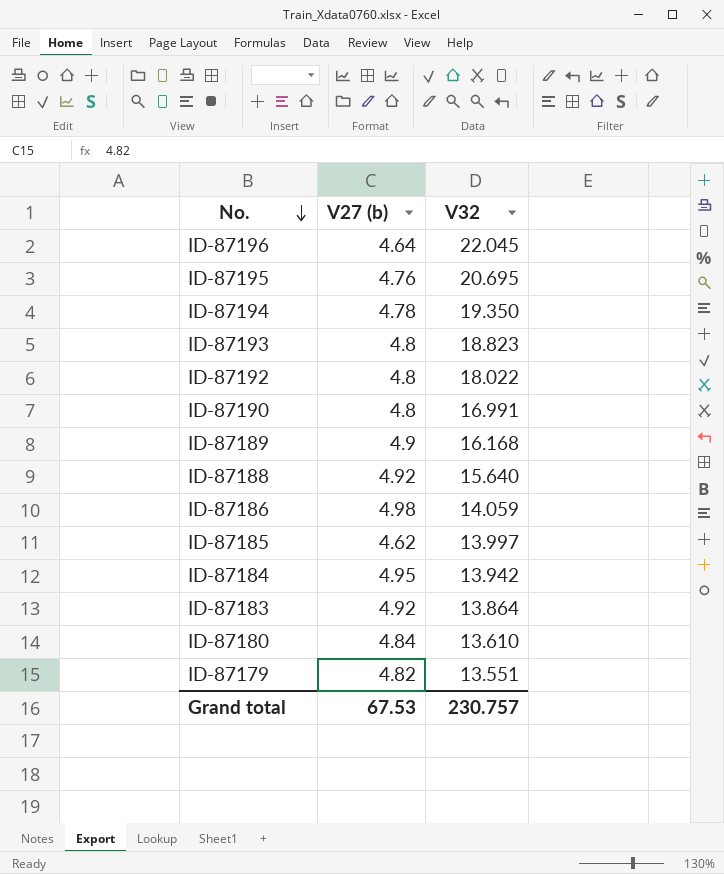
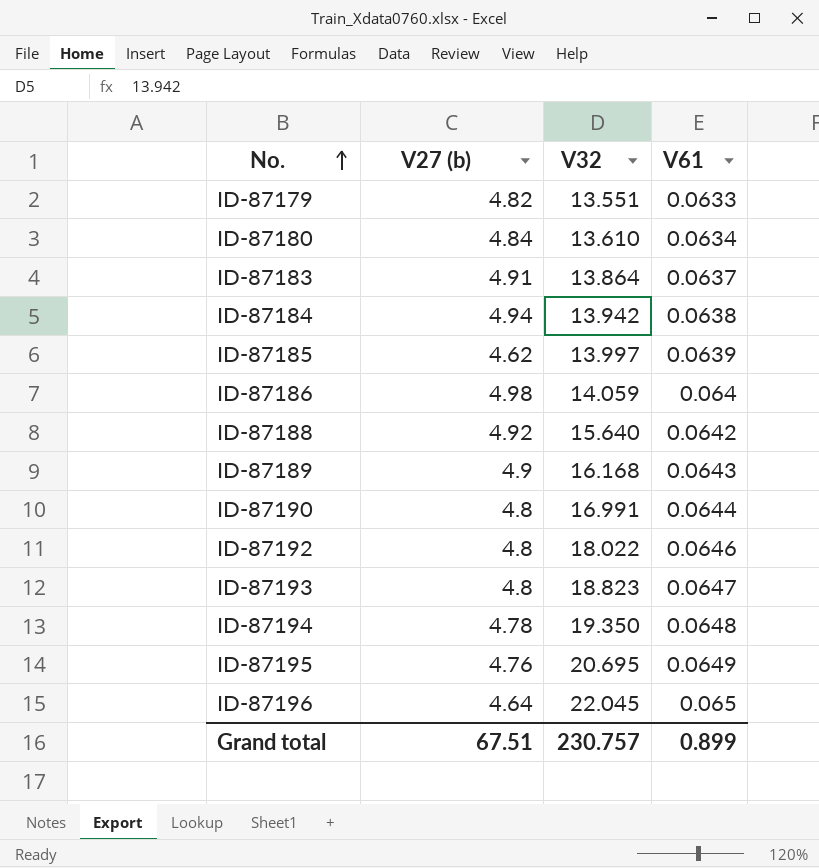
row order: No. descending -> No. ascending
column V61 | position: none -> 4
ID-87183 | V27 (b): 4.92 -> 4.91
ID-87184 | V27 (b): 4.95 -> 4.94
Grand total | V27 (b): 67.53 -> 67.51

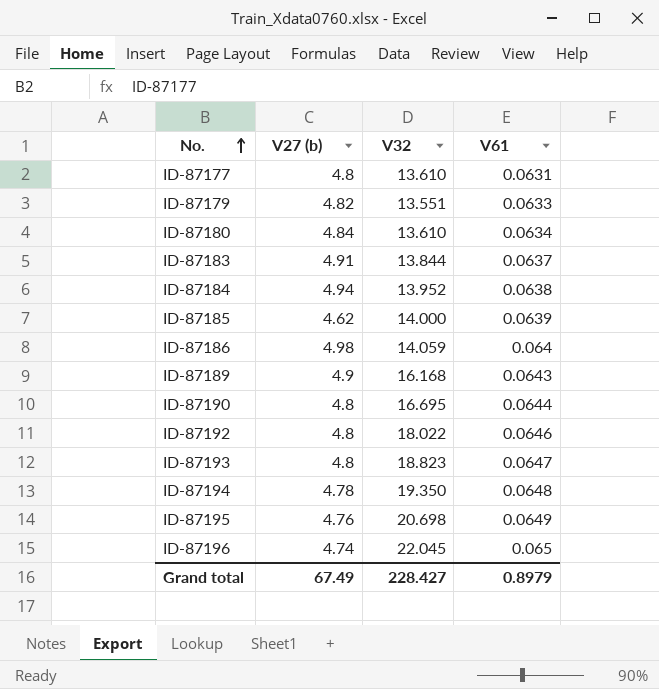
row ID-87188: 4.92 | 15.640 | 0.0642 -> none
row ID-87177: none -> 4.8 | 13.610 | 0.0631
ID-87183 | V32: 13.864 -> 13.844
ID-87184 | V32: 13.942 -> 13.952
ID-87185 | V32: 13.997 -> 14.000
ID-87190 | V32: 16.991 -> 16.695
ID-87195 | V32: 20.695 -> 20.698
ID-87196 | V27 (b): 4.64 -> 4.74
Grand total | V27 (b): 67.51 -> 67.49
Grand total | V32: 230.757 -> 228.427
Grand total | V61: 0.899 -> 0.8979

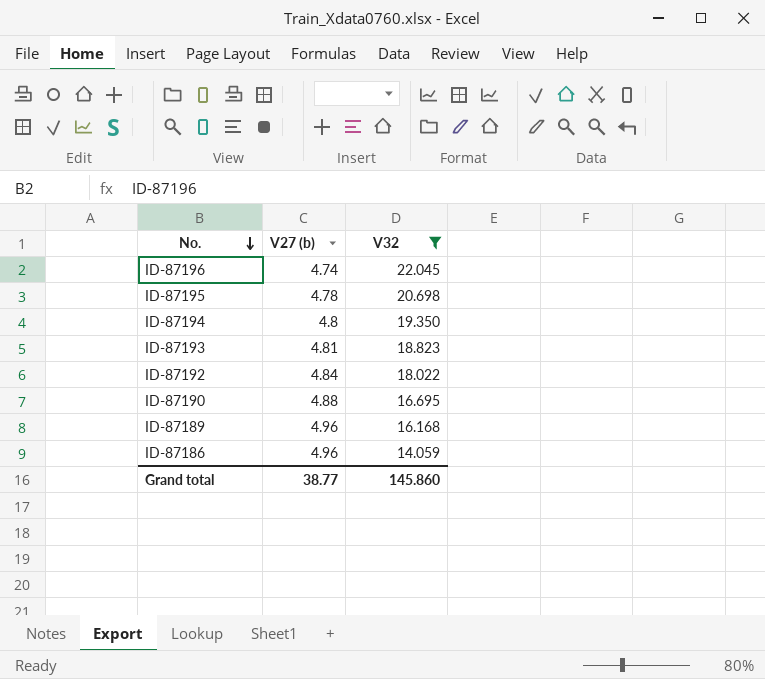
filter: none -> V32 >= 14.059
row order: No. ascending -> No. descending
column V61 | position: 4 -> none
ID-87195 | V27 (b): 4.76 -> 4.78
ID-87194 | V27 (b): 4.78 -> 4.8
ID-87193 | V27 (b): 4.8 -> 4.81
ID-87192 | V27 (b): 4.8 -> 4.84
ID-87190 | V27 (b): 4.8 -> 4.88
ID-87189 | V27 (b): 4.9 -> 4.96
ID-87186 | V27 (b): 4.98 -> 4.96
Grand total | V27 (b): 67.49 -> 38.77
Grand total | V32: 228.427 -> 145.860

